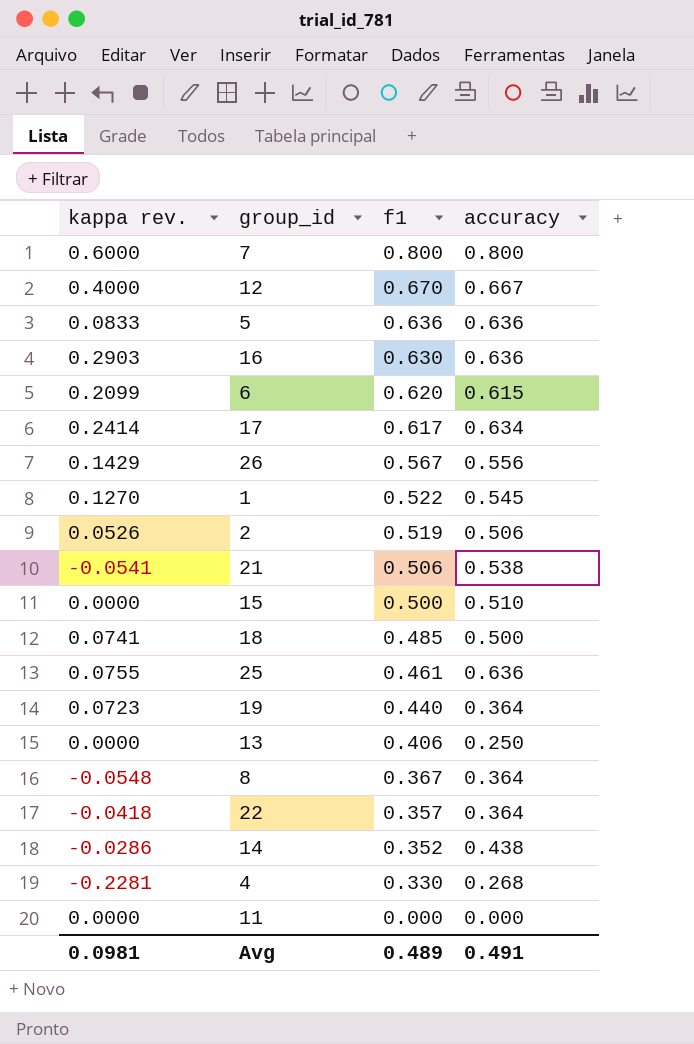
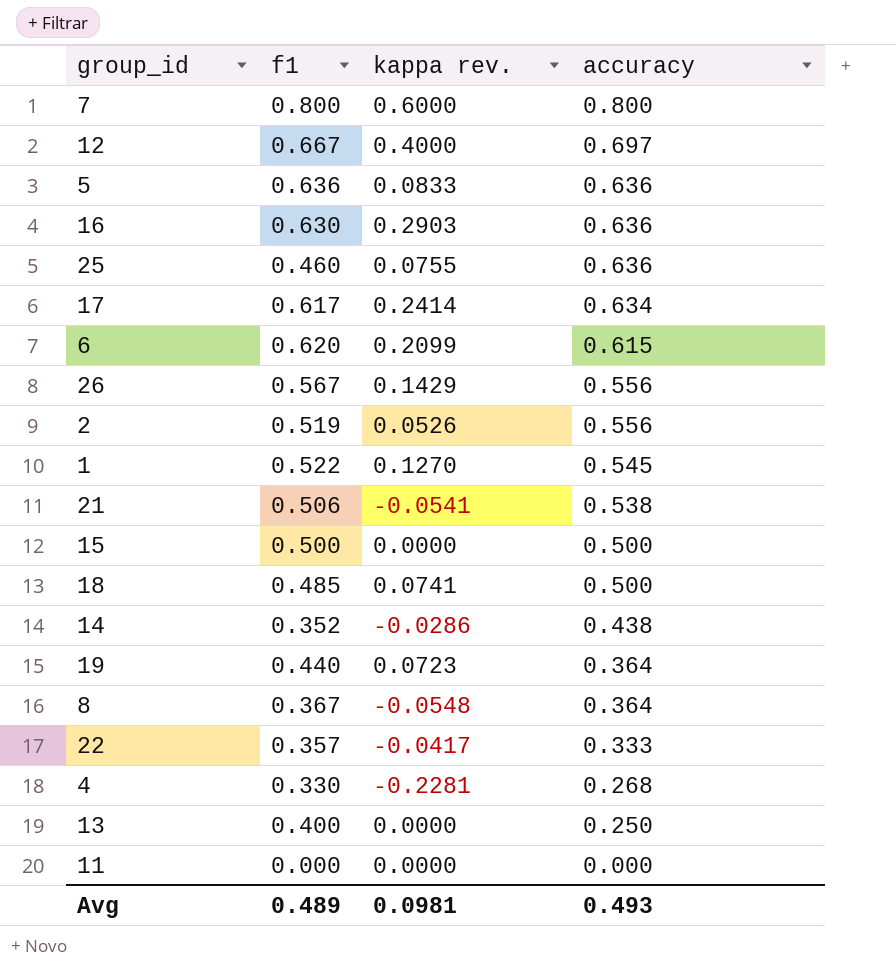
row order: f1 descending -> accuracy descending
column kappa rev. | position: 1 -> 3
12 | f1: 0.670 -> 0.667
12 | accuracy: 0.667 -> 0.697
25 | f1: 0.461 -> 0.460
2 | accuracy: 0.506 -> 0.556
15 | accuracy: 0.510 -> 0.500
22 | kappa rev.: -0.0418 -> -0.0417
22 | accuracy: 0.364 -> 0.333
13 | f1: 0.406 -> 0.400
Avg | accuracy: 0.491 -> 0.493

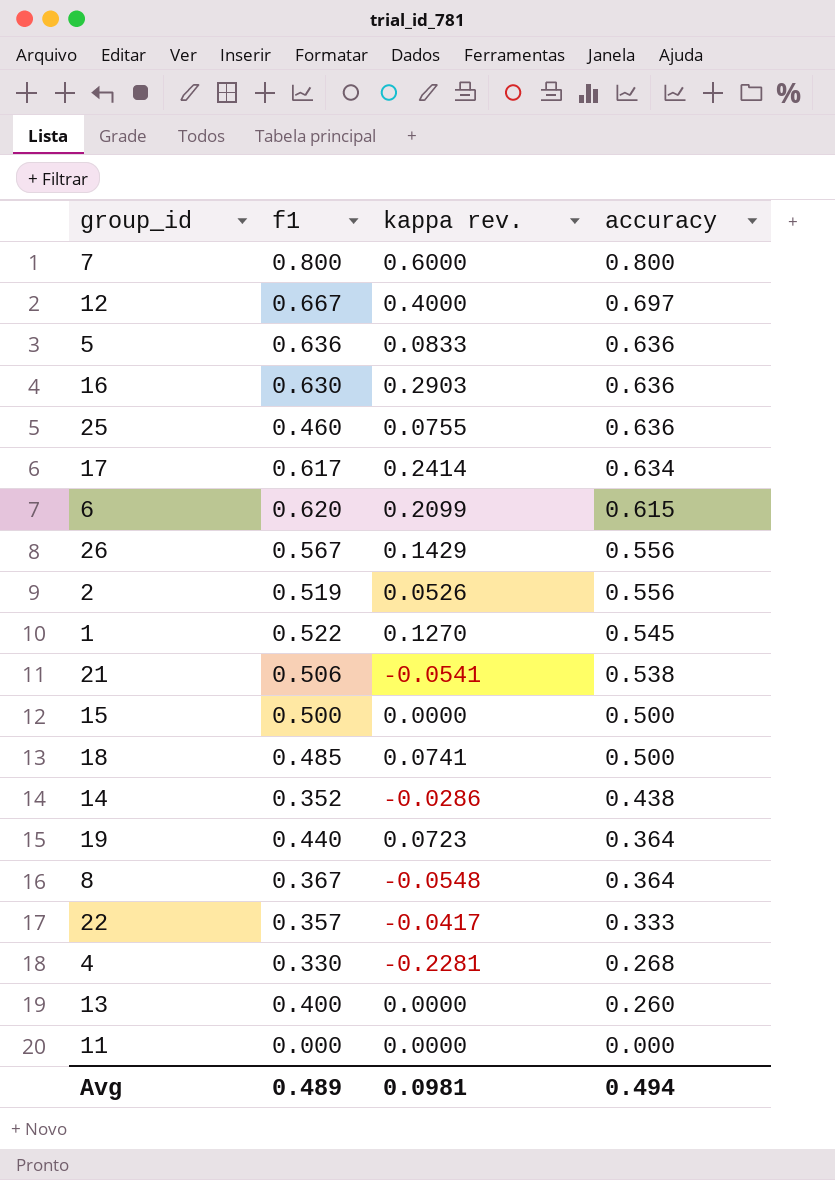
13 | accuracy: 0.250 -> 0.260
Avg | accuracy: 0.493 -> 0.494

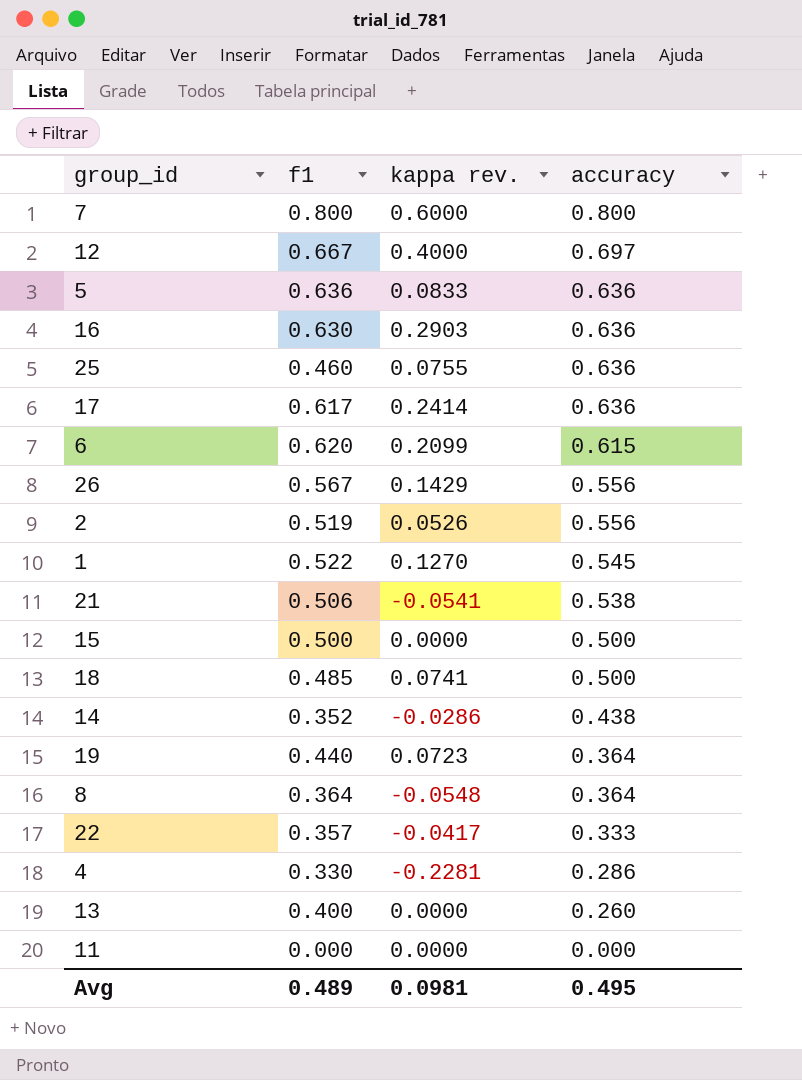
17 | accuracy: 0.634 -> 0.636
8 | f1: 0.367 -> 0.364
4 | accuracy: 0.268 -> 0.286
Avg | accuracy: 0.494 -> 0.495

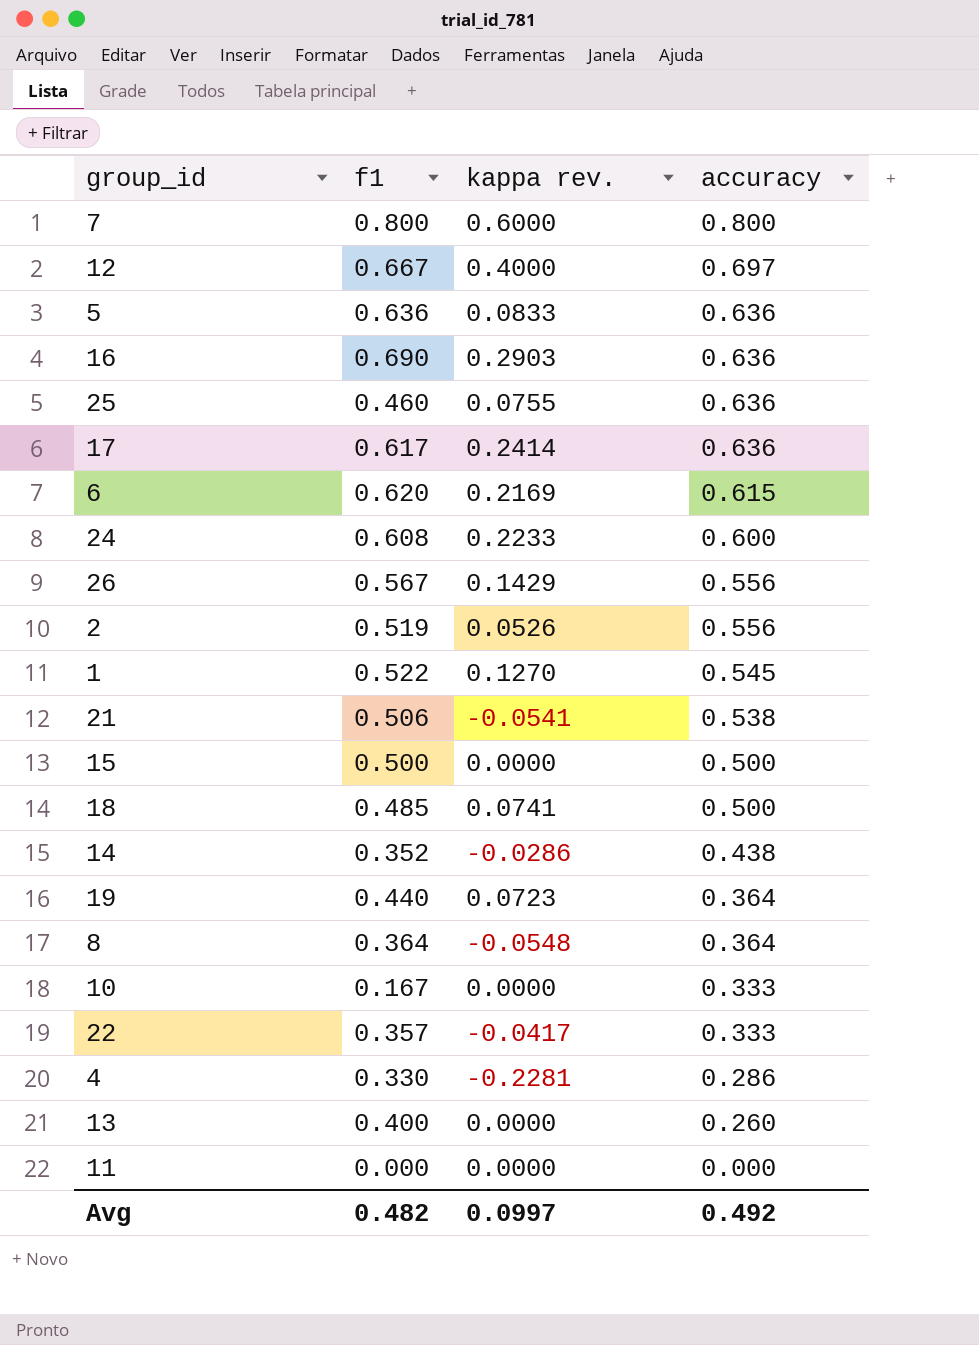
16 | f1: 0.630 -> 0.690
6 | kappa rev.: 0.2099 -> 0.2169
row 24: none -> 0.608 | 0.2233 | 0.600
row 10: none -> 0.167 | 0.0000 | 0.333
Avg | f1: 0.489 -> 0.482
Avg | kappa rev.: 0.0981 -> 0.0997
Avg | accuracy: 0.495 -> 0.492

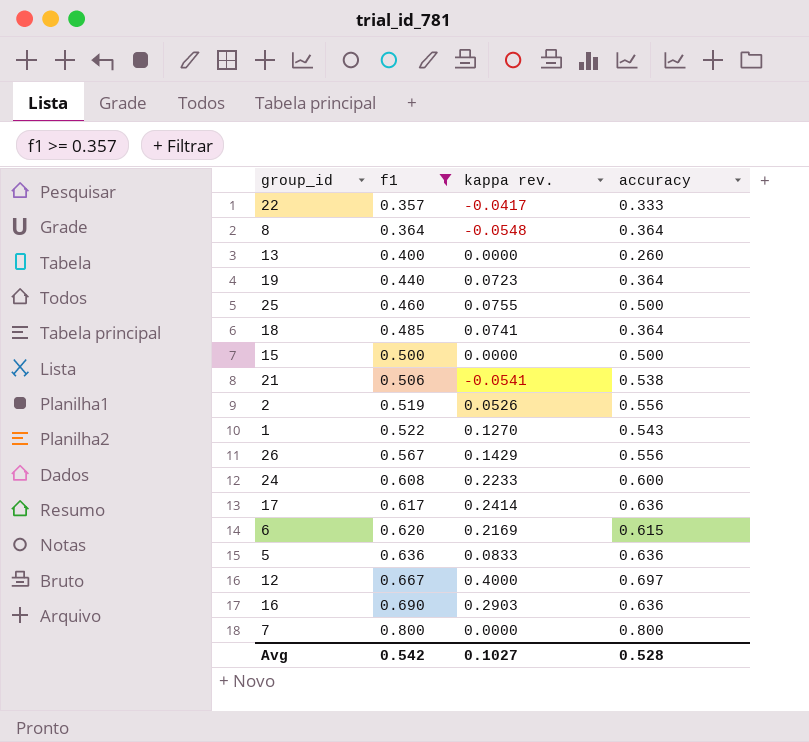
filter: none -> f1 >= 0.357
row order: accuracy descending -> f1 ascending
25 | accuracy: 0.636 -> 0.500
18 | accuracy: 0.500 -> 0.364
1 | accuracy: 0.545 -> 0.543
7 | kappa rev.: 0.6000 -> 0.0000
Avg | f1: 0.482 -> 0.542
Avg | kappa rev.: 0.0997 -> 0.1027
Avg | accuracy: 0.492 -> 0.528

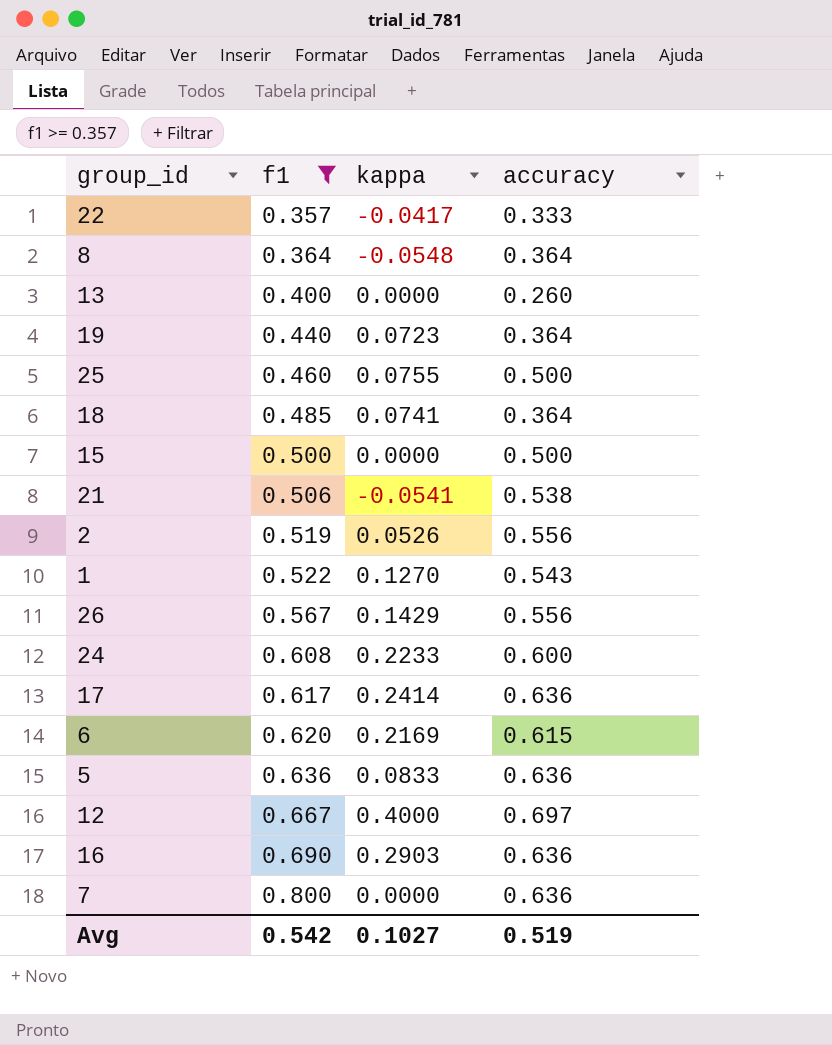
column name: kappa rev. -> kappa
7 | accuracy: 0.800 -> 0.636
Avg | accuracy: 0.528 -> 0.519

